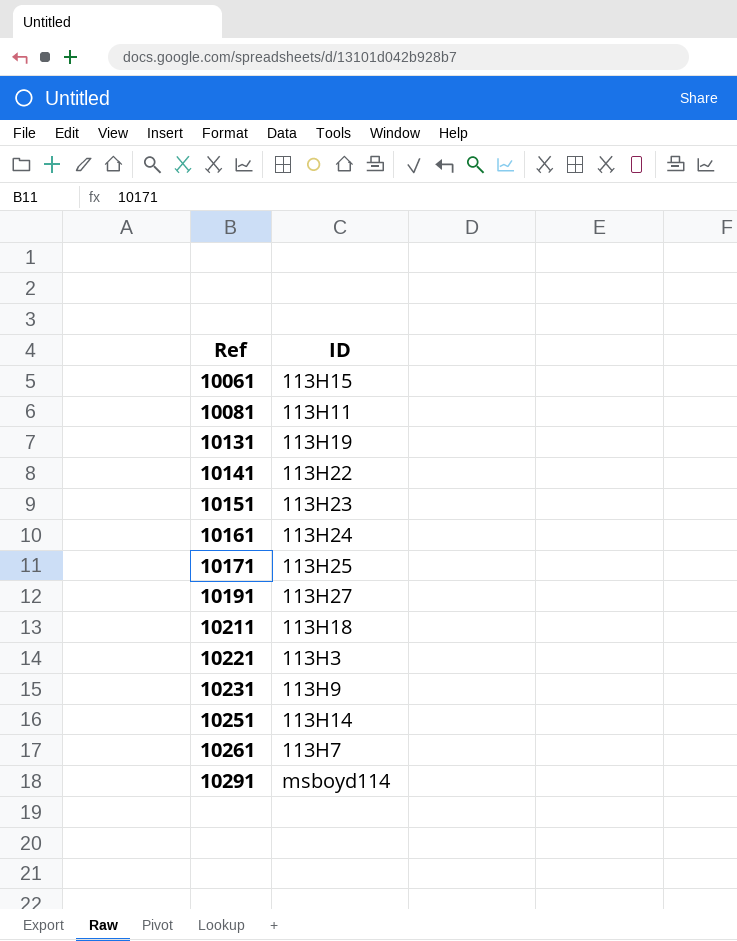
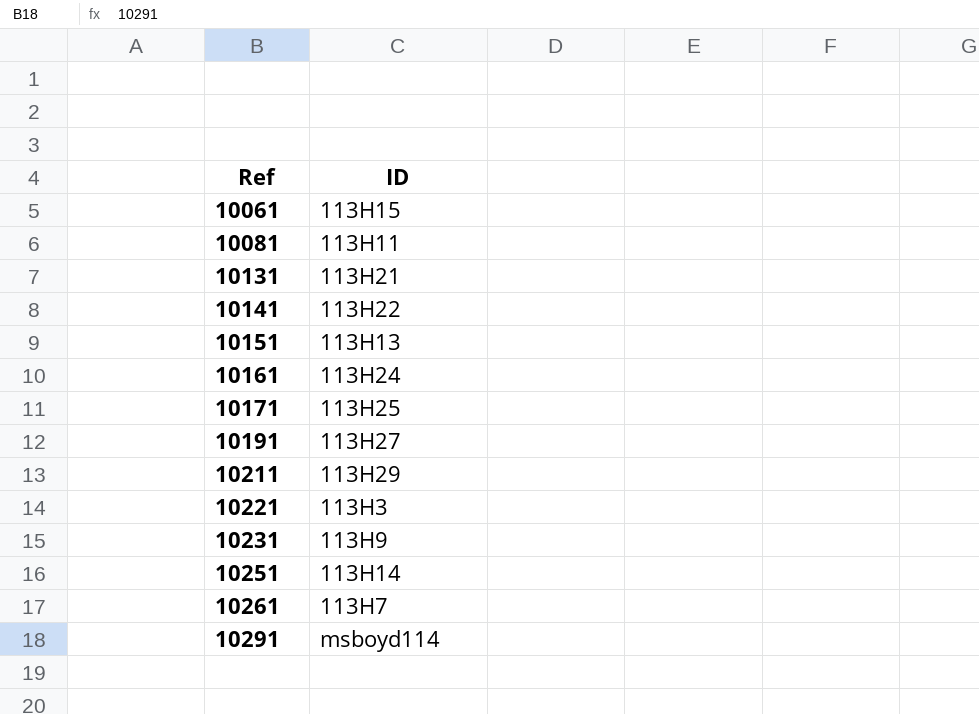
10131 | ID: 113H19 -> 113H21
10151 | ID: 113H23 -> 113H13
10211 | ID: 113H18 -> 113H29

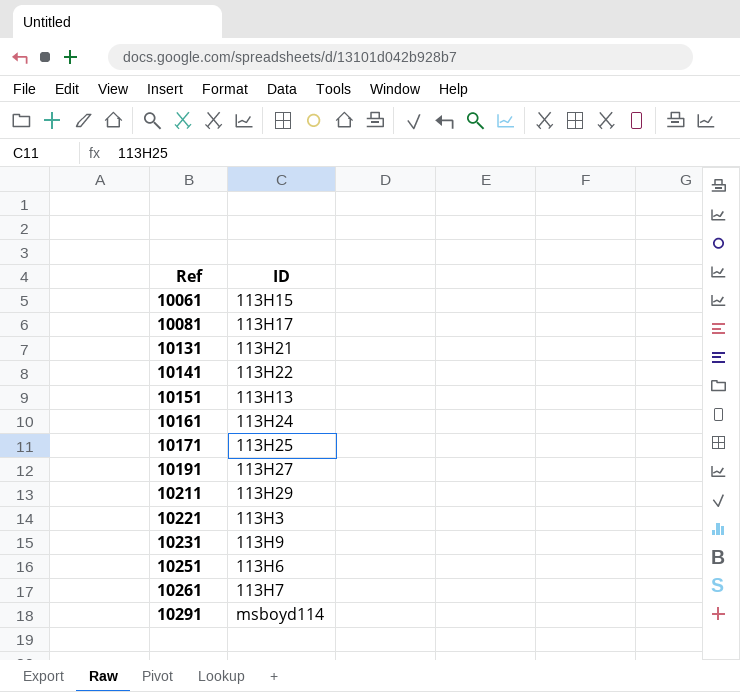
10081 | ID: 113H11 -> 113H17
10251 | ID: 113H14 -> 113H6

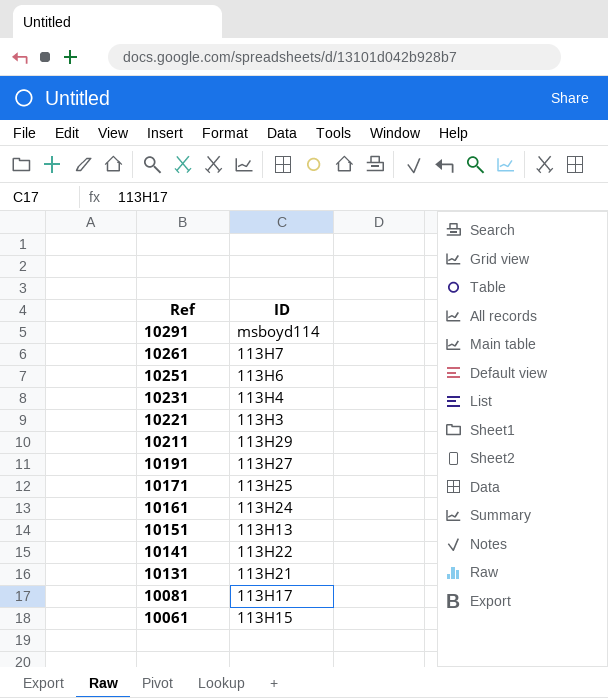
row order: Ref ascending -> Ref descending
10231 | ID: 113H9 -> 113H4

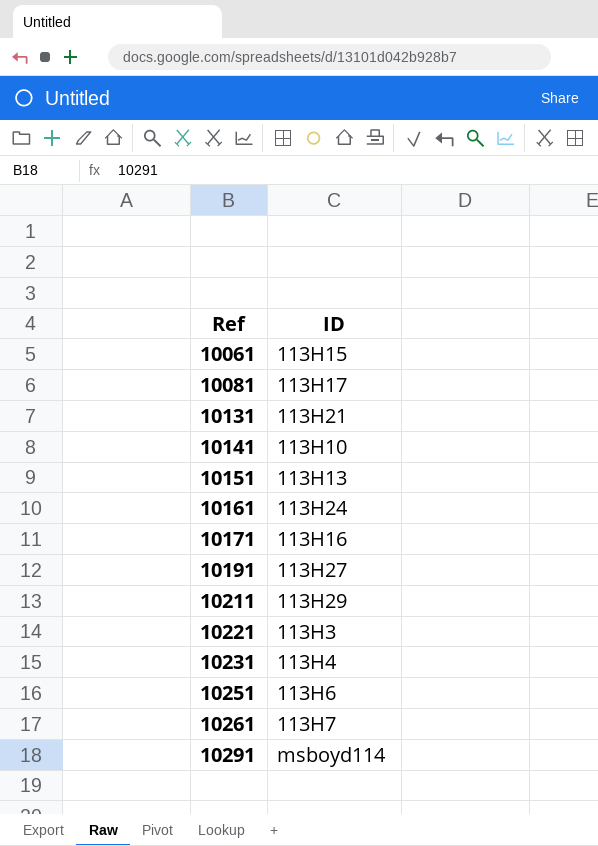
row order: Ref descending -> Ref ascending
10141 | ID: 113H22 -> 113H10
10171 | ID: 113H25 -> 113H16

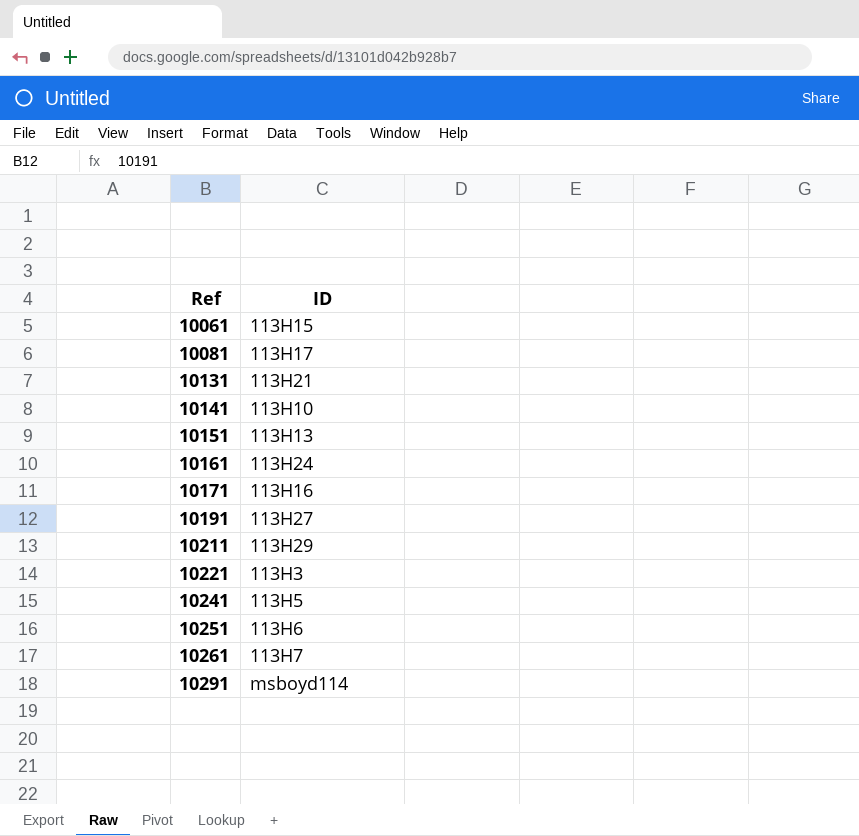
row 10231: 113H4 -> none
row 10241: none -> 113H5

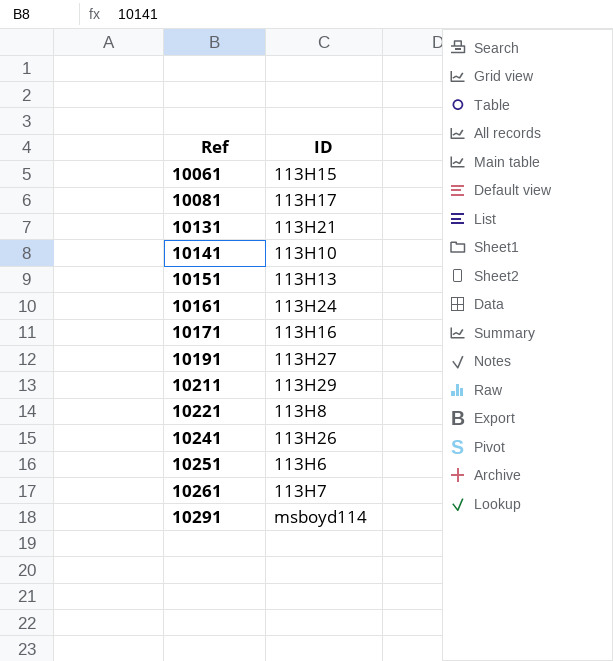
10221 | ID: 113H3 -> 113H8
10241 | ID: 113H5 -> 113H26

